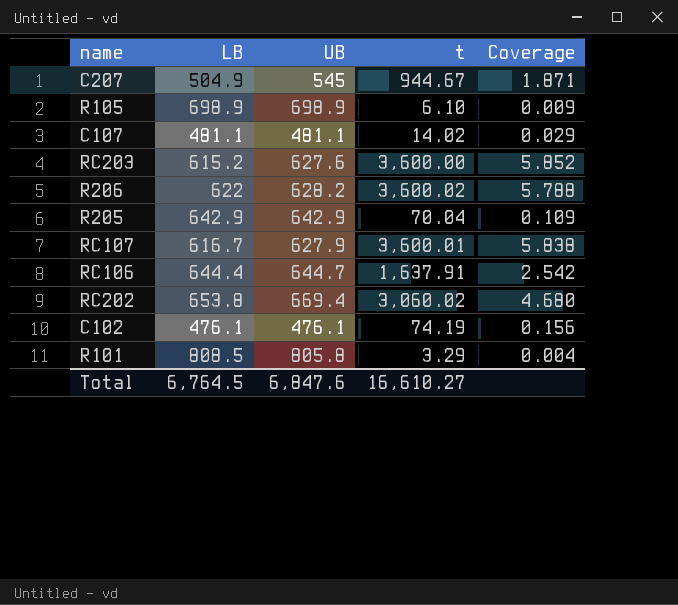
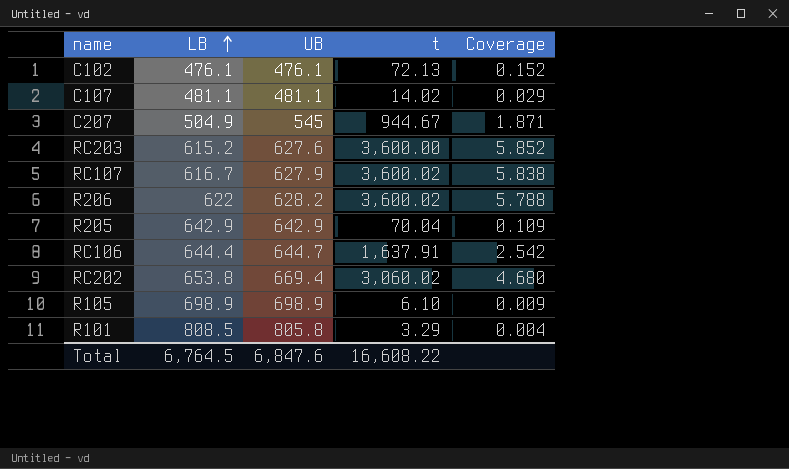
row order: none -> LB ascending
C102 | t: 74.19 -> 72.13
C102 | Coverage: 0.156 -> 0.152
RC107 | t: 3,600.01 -> 3,600.02
Total | t: 16,610.27 -> 16,608.22

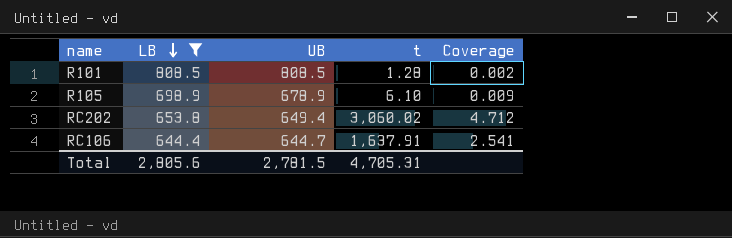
filter: none -> LB >= 644.4
row order: LB ascending -> LB descending
column Coverage | formula: [t] / [LB] -> [t] / [UB]
R101 | UB: 805.8 -> 808.5
R101 | t: 3.29 -> 1.28
R105 | UB: 698.9 -> 678.9
RC202 | UB: 669.4 -> 649.4
Total | LB: 6,764.5 -> 2,805.6
Total | UB: 6,847.6 -> 2,781.5
Total | t: 16,608.22 -> 4,705.31

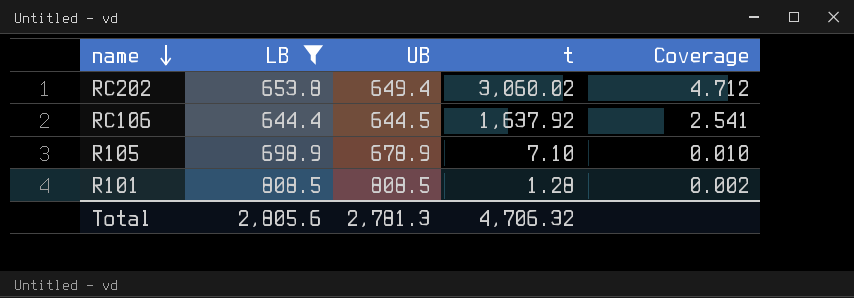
row order: LB descending -> name descending
RC106 | UB: 644.7 -> 644.5
RC106 | t: 1,637.91 -> 1,637.92
R105 | t: 6.10 -> 7.10
R105 | Coverage: 0.009 -> 0.010
Total | UB: 2,781.5 -> 2,781.3
Total | t: 4,705.31 -> 4,706.32

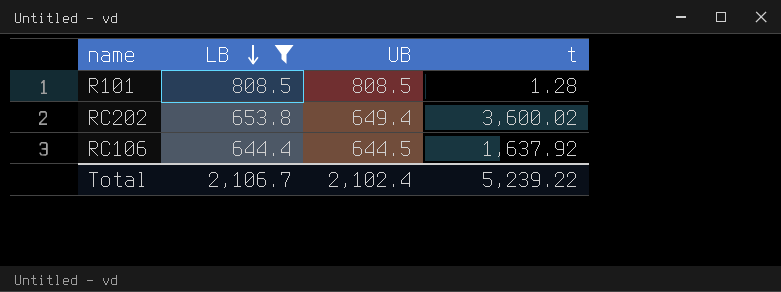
row order: name descending -> LB descending
column Coverage | formula: [t] / [UB] -> none
row R105: 698.9 | 678.9 | 7.10 | 0.010 -> none
RC202 | t: 3,060.02 -> 3,600.02
Total | LB: 2,805.6 -> 2,106.7
Total | UB: 2,781.3 -> 2,102.4
Total | t: 4,706.32 -> 5,239.22

